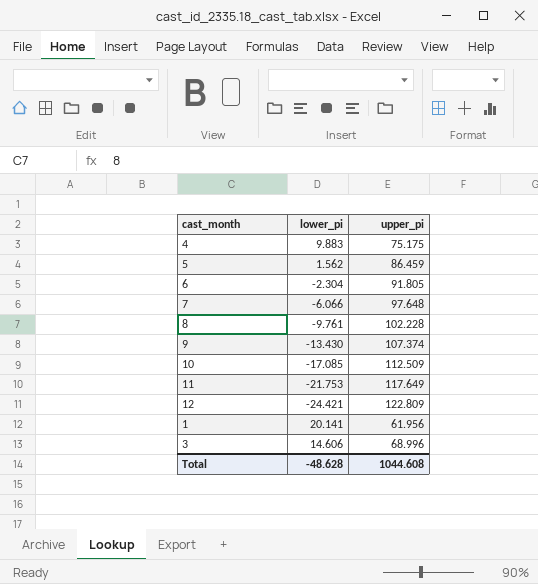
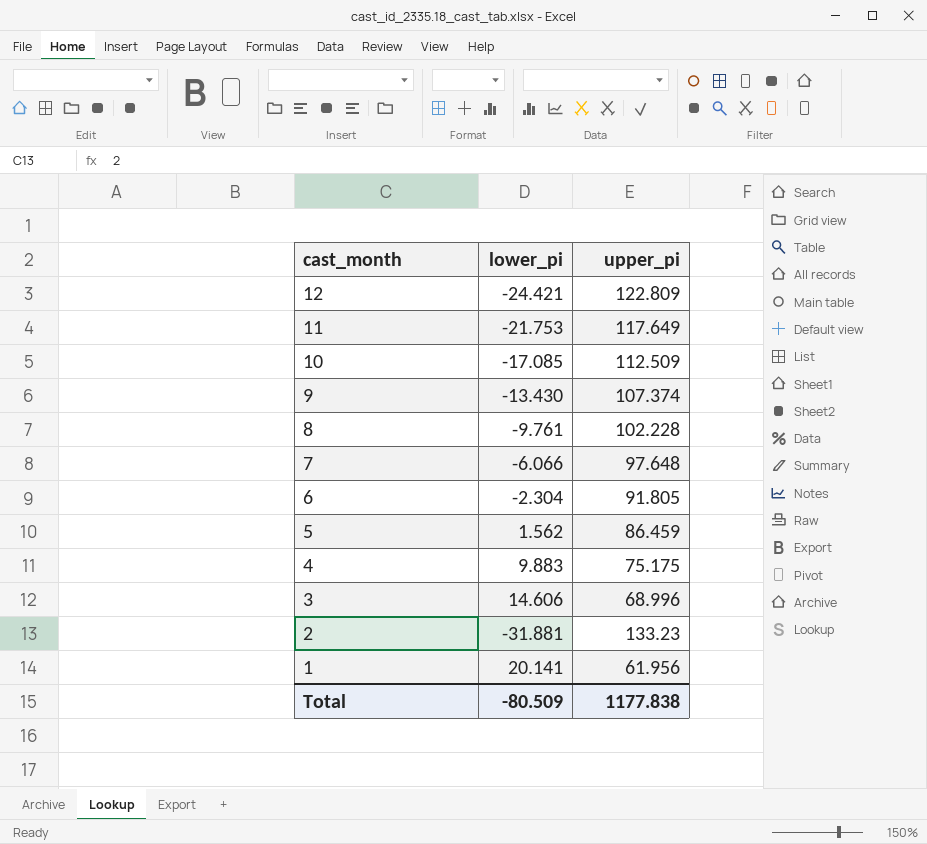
row order: none -> cast_month descending
row 2: none -> -31.881 | 133.23
Total | lower_pi: -48.628 -> -80.509
Total | upper_pi: 1044.608 -> 1177.838

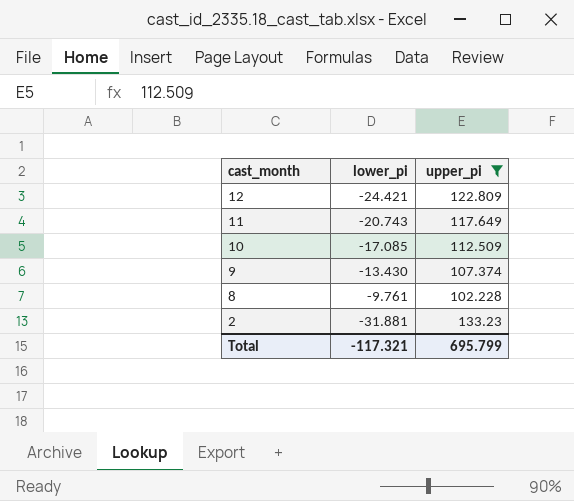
filter: none -> upper_pi >= 102.228
11 | lower_pi: -21.753 -> -20.743
Total | lower_pi: -80.509 -> -117.321
Total | upper_pi: 1177.838 -> 695.799

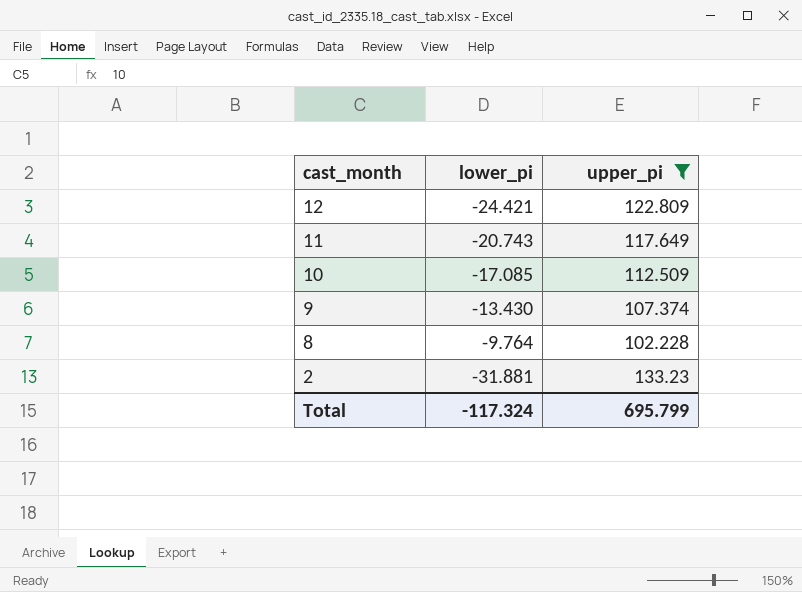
8 | lower_pi: -9.761 -> -9.764
Total | lower_pi: -117.321 -> -117.324

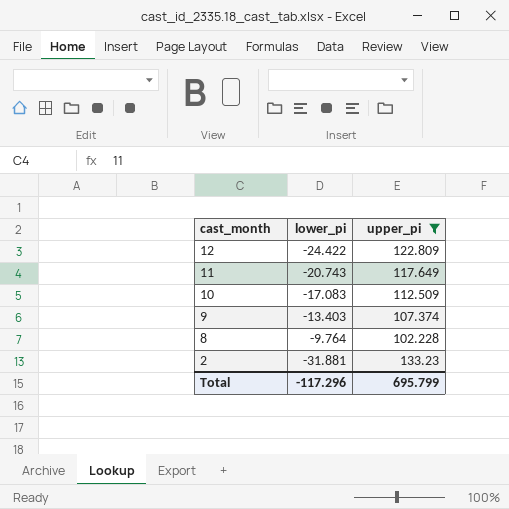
12 | lower_pi: -24.421 -> -24.422
10 | lower_pi: -17.085 -> -17.083
9 | lower_pi: -13.430 -> -13.403
Total | lower_pi: -117.324 -> -117.296

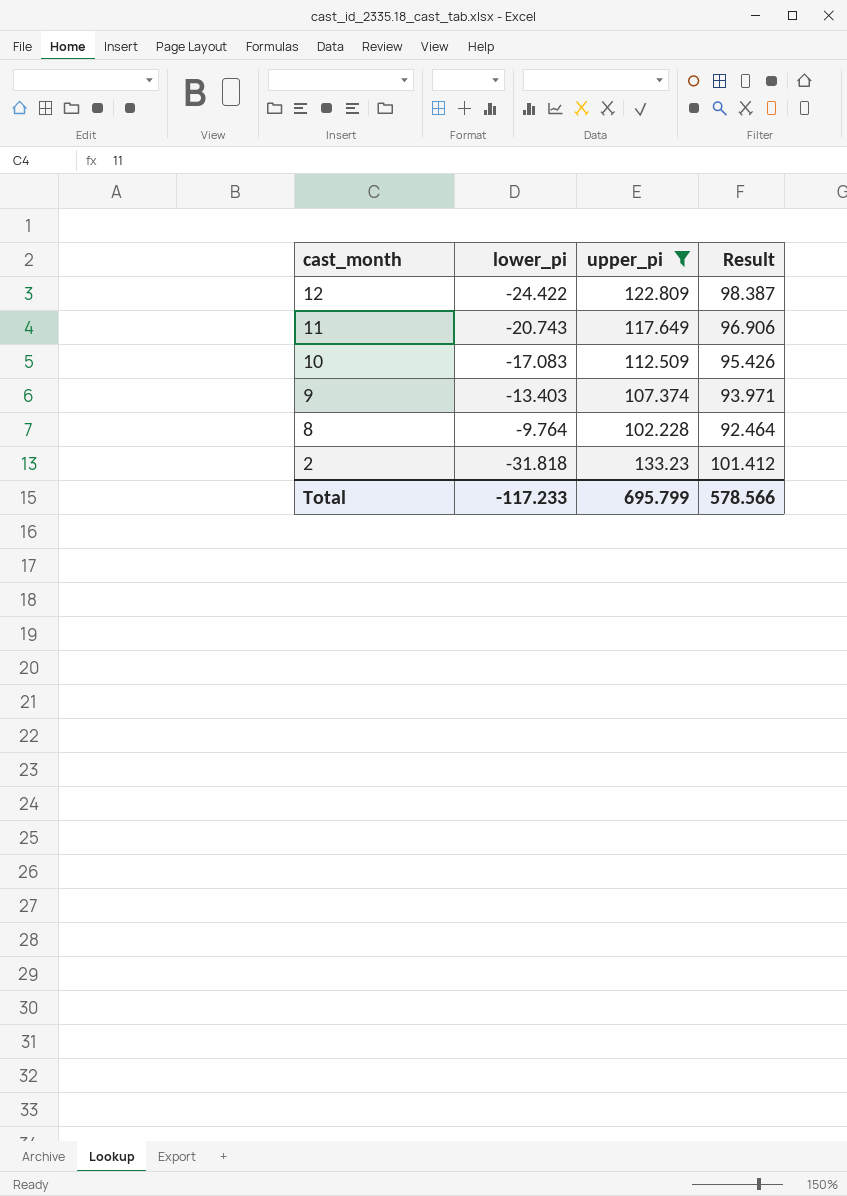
column Result | formula: none -> [lower_pi] + [upper_pi]
2 | lower_pi: -31.881 -> -31.818
Total | lower_pi: -117.296 -> -117.233

